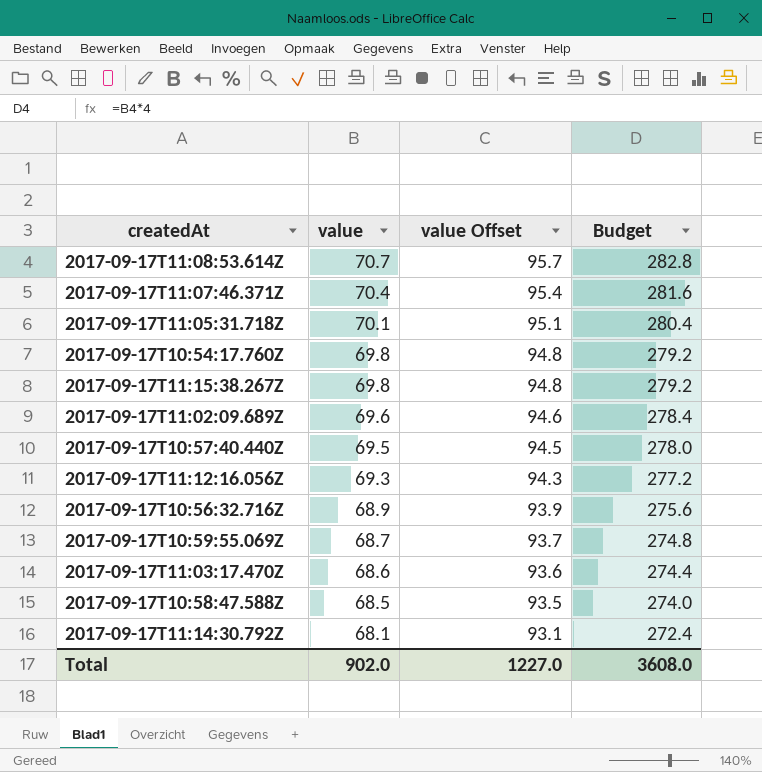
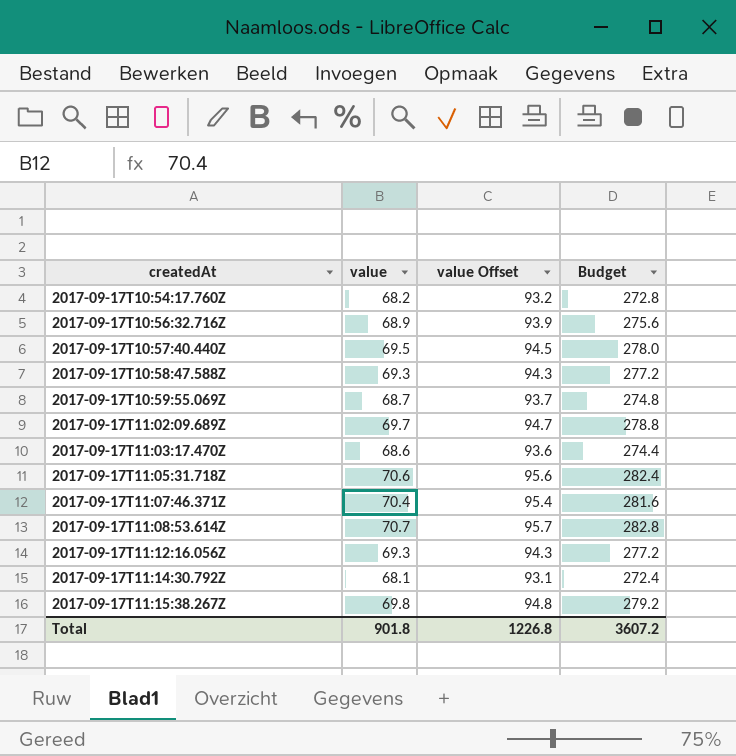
row order: value descending -> createdAt ascending
2017-09-17T10:54:17.760Z | value: 69.8 -> 68.2
2017-09-17T10:54:17.760Z | value Offset: 94.8 -> 93.2
2017-09-17T10:54:17.760Z | Budget: 279.2 -> 272.8
2017-09-17T10:58:47.588Z | value: 68.5 -> 69.3
2017-09-17T10:58:47.588Z | value Offset: 93.5 -> 94.3
2017-09-17T10:58:47.588Z | Budget: 274.0 -> 277.2
2017-09-17T11:02:09.689Z | value: 69.6 -> 69.7
2017-09-17T11:02:09.689Z | value Offset: 94.6 -> 94.7
2017-09-17T11:02:09.689Z | Budget: 278.4 -> 278.8
2017-09-17T11:05:31.718Z | value: 70.1 -> 70.6
2017-09-17T11:05:31.718Z | value Offset: 95.1 -> 95.6
2017-09-17T11:05:31.718Z | Budget: 280.4 -> 282.4
Total | value: 902.0 -> 901.8
Total | value Offset: 1227.0 -> 1226.8
Total | Budget: 3608.0 -> 3607.2

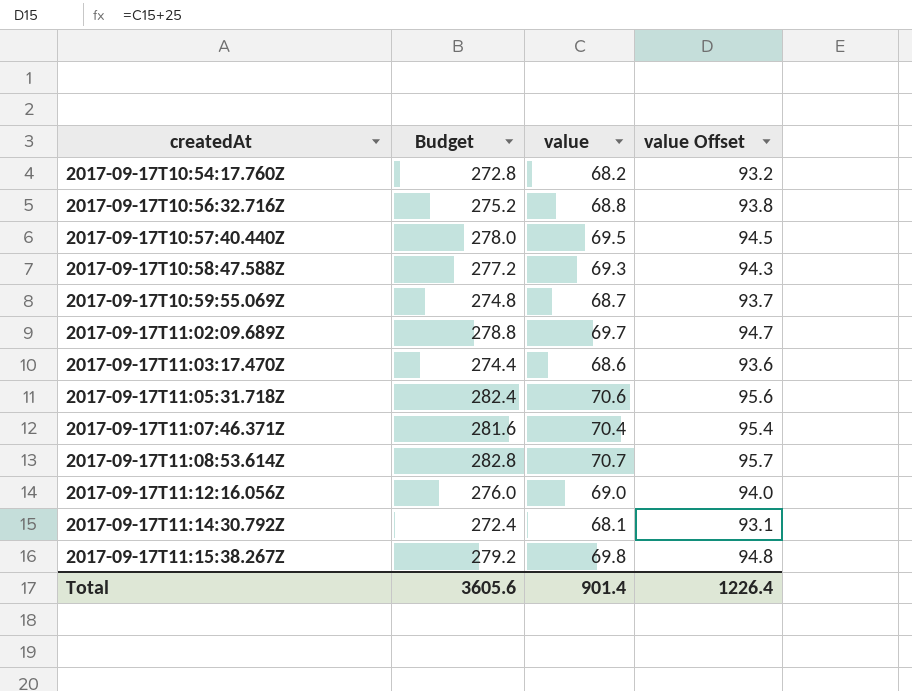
column Budget | position: 4 -> 2
2017-09-17T10:56:32.716Z | Budget: 275.6 -> 275.2
2017-09-17T10:56:32.716Z | value: 68.9 -> 68.8
2017-09-17T10:56:32.716Z | value Offset: 93.9 -> 93.8
2017-09-17T11:12:16.056Z | Budget: 277.2 -> 276.0
2017-09-17T11:12:16.056Z | value: 69.3 -> 69.0
2017-09-17T11:12:16.056Z | value Offset: 94.3 -> 94.0
Total | Budget: 3607.2 -> 3605.6
Total | value: 901.8 -> 901.4
Total | value Offset: 1226.8 -> 1226.4

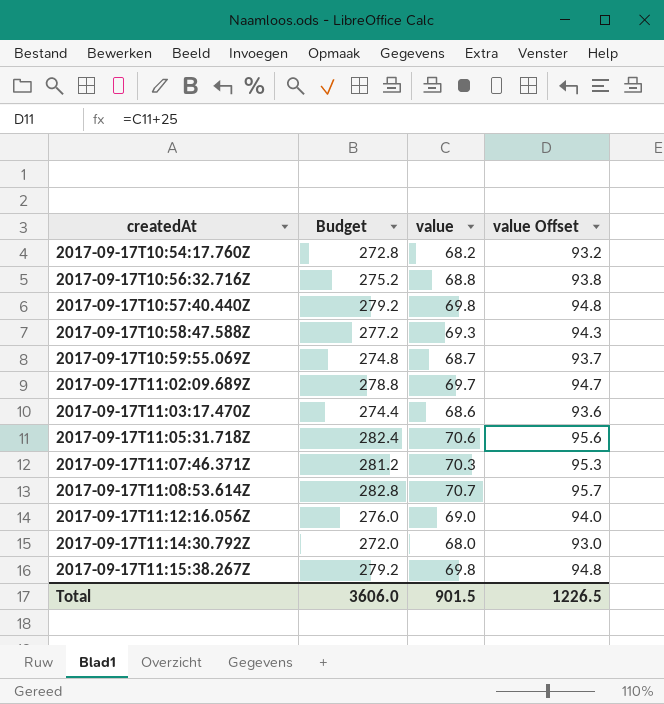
2017-09-17T10:57:40.440Z | Budget: 278.0 -> 279.2
2017-09-17T10:57:40.440Z | value: 69.5 -> 69.8
2017-09-17T10:57:40.440Z | value Offset: 94.5 -> 94.8
2017-09-17T11:07:46.371Z | Budget: 281.6 -> 281.2
2017-09-17T11:07:46.371Z | value: 70.4 -> 70.3
2017-09-17T11:07:46.371Z | value Offset: 95.4 -> 95.3
2017-09-17T11:14:30.792Z | Budget: 272.4 -> 272.0
2017-09-17T11:14:30.792Z | value: 68.1 -> 68.0
2017-09-17T11:14:30.792Z | value Offset: 93.1 -> 93.0
Total | Budget: 3605.6 -> 3606.0
Total | value: 901.4 -> 901.5
Total | value Offset: 1226.4 -> 1226.5

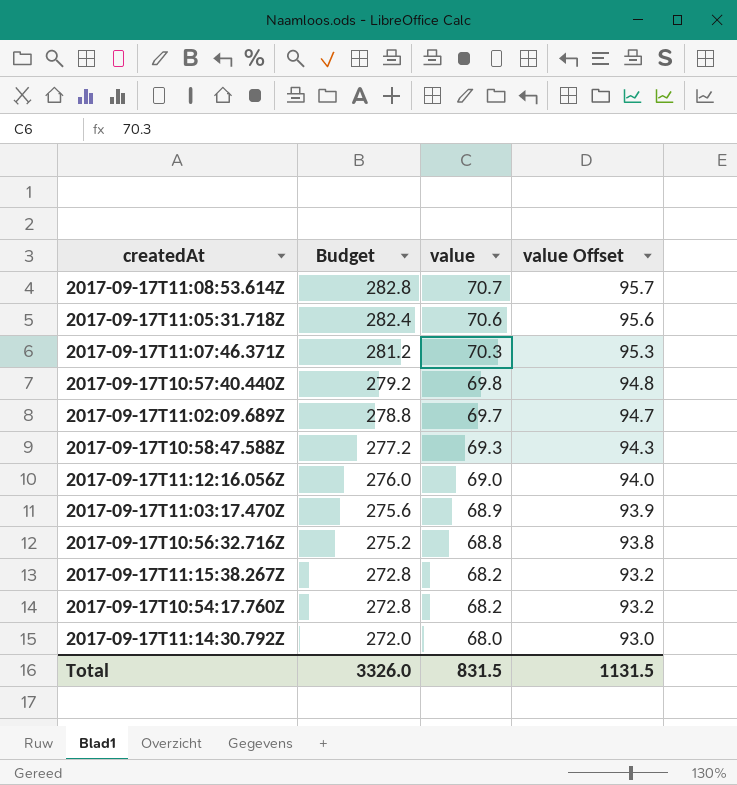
row order: createdAt ascending -> Budget descending
row 2017-09-17T10:59:55.069Z: 274.8 | 68.7 | 93.7 -> none
2017-09-17T11:03:17.470Z | Budget: 274.4 -> 275.6
2017-09-17T11:03:17.470Z | value: 68.6 -> 68.9
2017-09-17T11:03:17.470Z | value Offset: 93.6 -> 93.9
2017-09-17T11:15:38.267Z | Budget: 279.2 -> 272.8
2017-09-17T11:15:38.267Z | value: 69.8 -> 68.2
2017-09-17T11:15:38.267Z | value Offset: 94.8 -> 93.2
Total | Budget: 3606.0 -> 3326.0
Total | value: 901.5 -> 831.5
Total | value Offset: 1226.5 -> 1131.5

